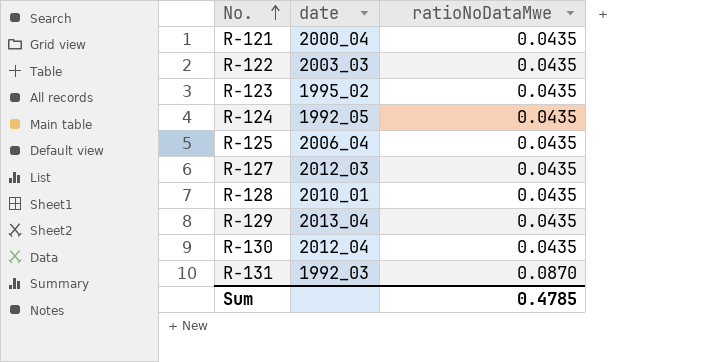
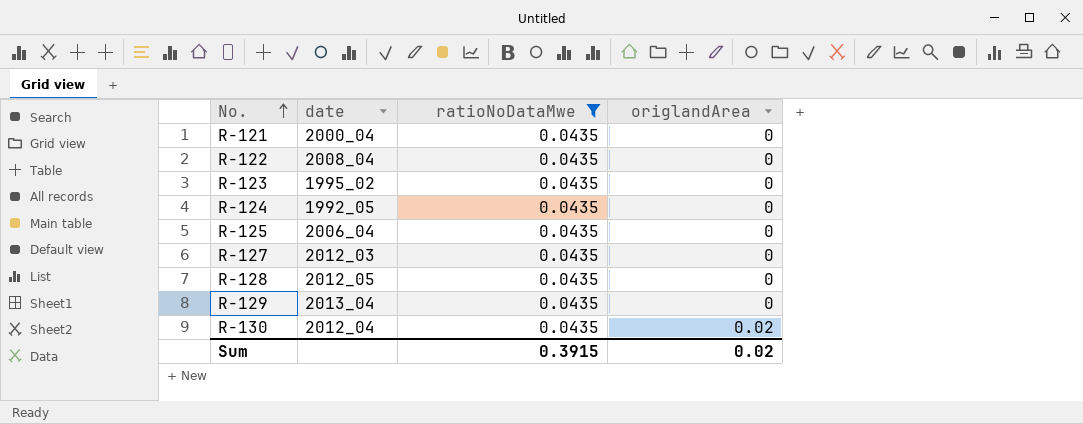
filter: none -> ratioNoDataMwe = 0.0435
column origlandArea | position: none -> 4
R-122 | date: 2003_03 -> 2008_04
R-128 | date: 2010_01 -> 2012_05
Sum | ratioNoDataMwe: 0.4785 -> 0.3915

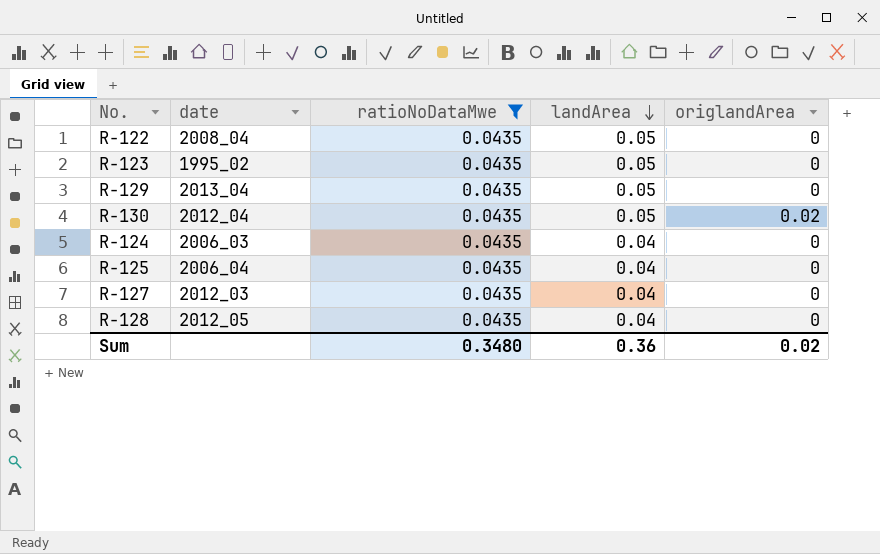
row order: No. ascending -> landArea descending
column landArea | position: none -> 4
row R-121: 2000_04 | 0.0435 | 0 -> none
R-124 | date: 1992_05 -> 2006_03
Sum | ratioNoDataMwe: 0.3915 -> 0.3480

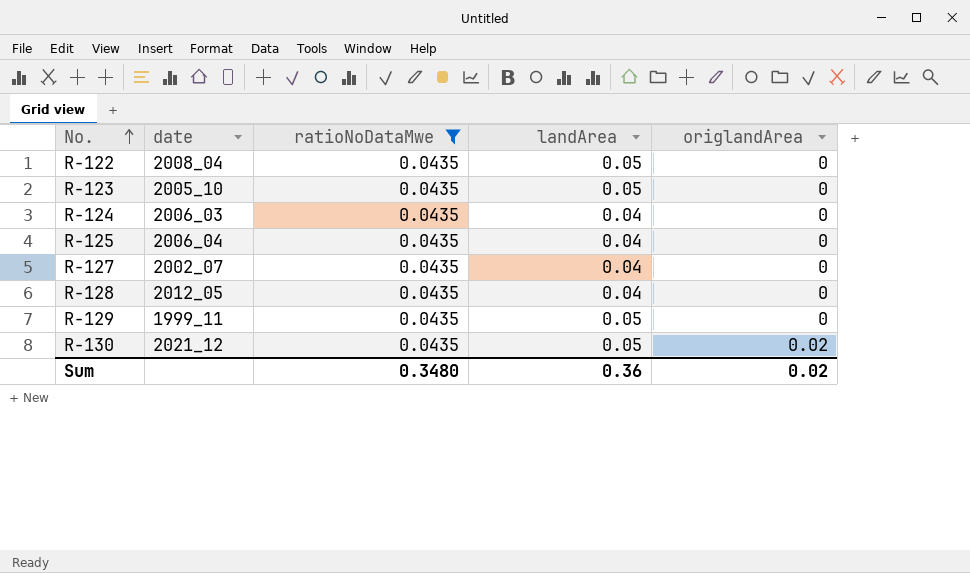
row order: landArea descending -> No. ascending
R-123 | date: 1995_02 -> 2005_10
R-127 | date: 2012_03 -> 2002_07
R-129 | date: 2013_04 -> 1999_11
R-130 | date: 2012_04 -> 2021_12

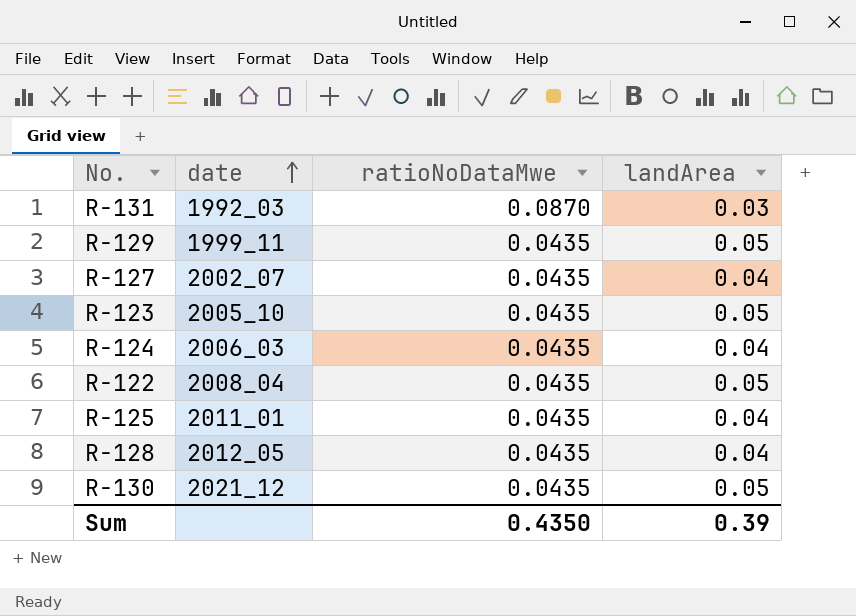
filter: ratioNoDataMwe = 0.0435 -> none
row order: No. ascending -> date ascending
column origlandArea | position: 5 -> none
R-125 | date: 2006_04 -> 2011_01
Sum | ratioNoDataMwe: 0.3480 -> 0.4350
Sum | landArea: 0.36 -> 0.39

